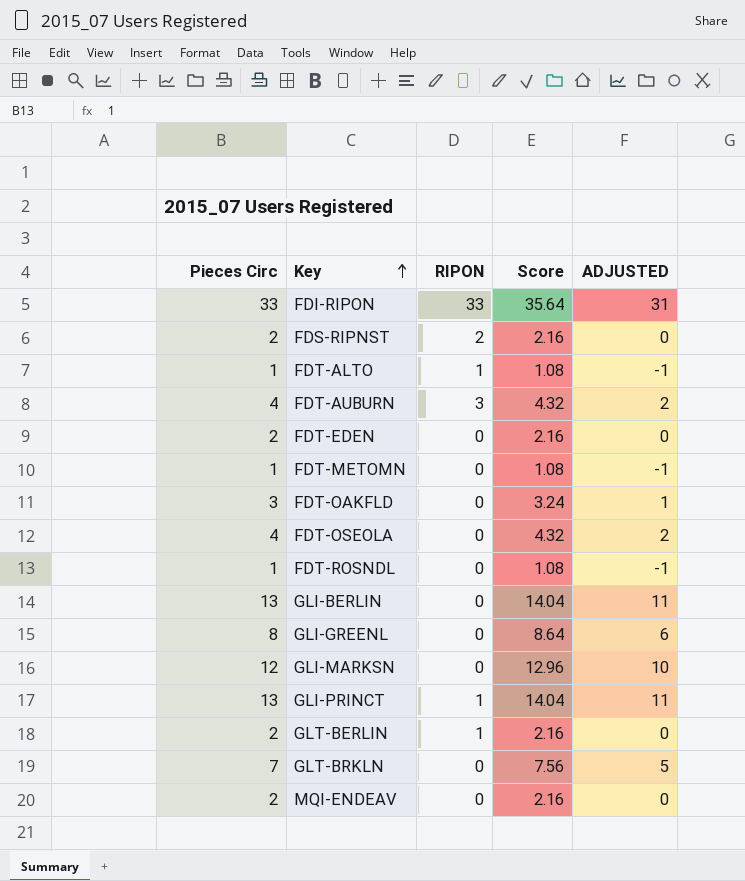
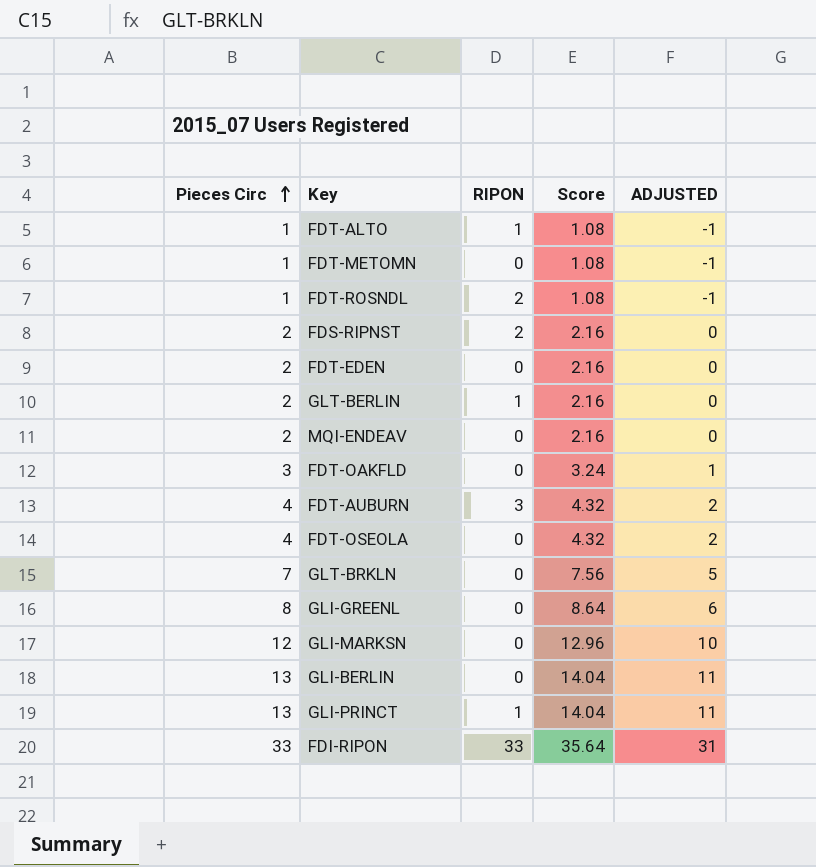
row order: Key ascending -> Pieces Circ ascending
FDT-ROSNDL | RIPON: 0 -> 2

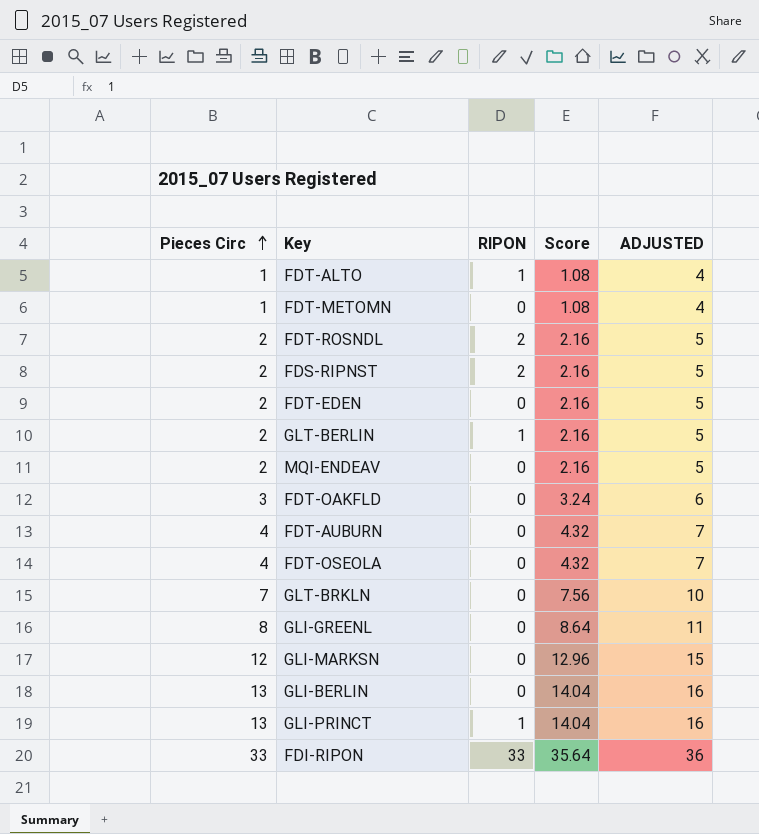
column ADJUSTED | formula: [Pieces Circ] - 2 -> [Pieces Circ] + 3
FDT-ROSNDL | Pieces Circ: 1 -> 2
FDT-ROSNDL | Score: 1.08 -> 2.16
FDT-AUBURN | RIPON: 3 -> 0

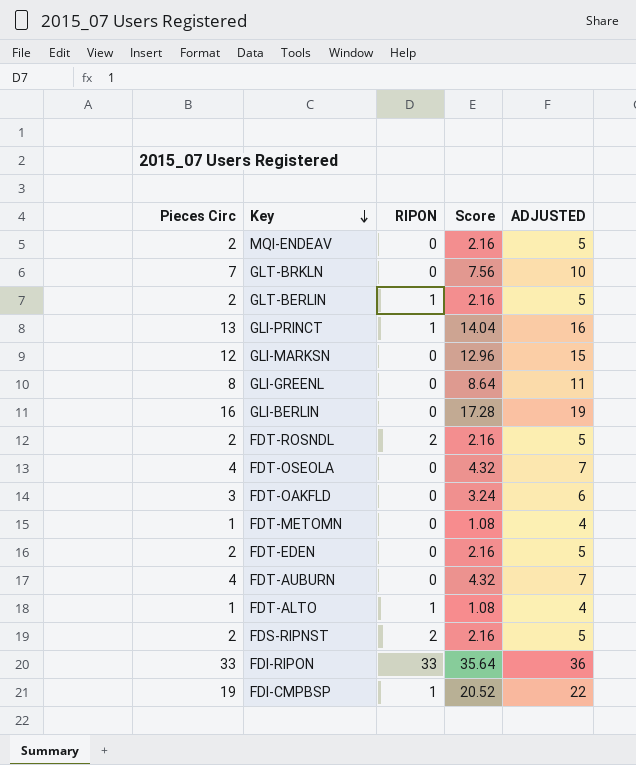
row order: Pieces Circ ascending -> Key descending
GLI-BERLIN | Pieces Circ: 13 -> 16
GLI-BERLIN | Score: 14.04 -> 17.28
GLI-BERLIN | ADJUSTED: 16 -> 19
row FDI-CMPBSP: none -> 19 | 1 | 20.52 | 22

